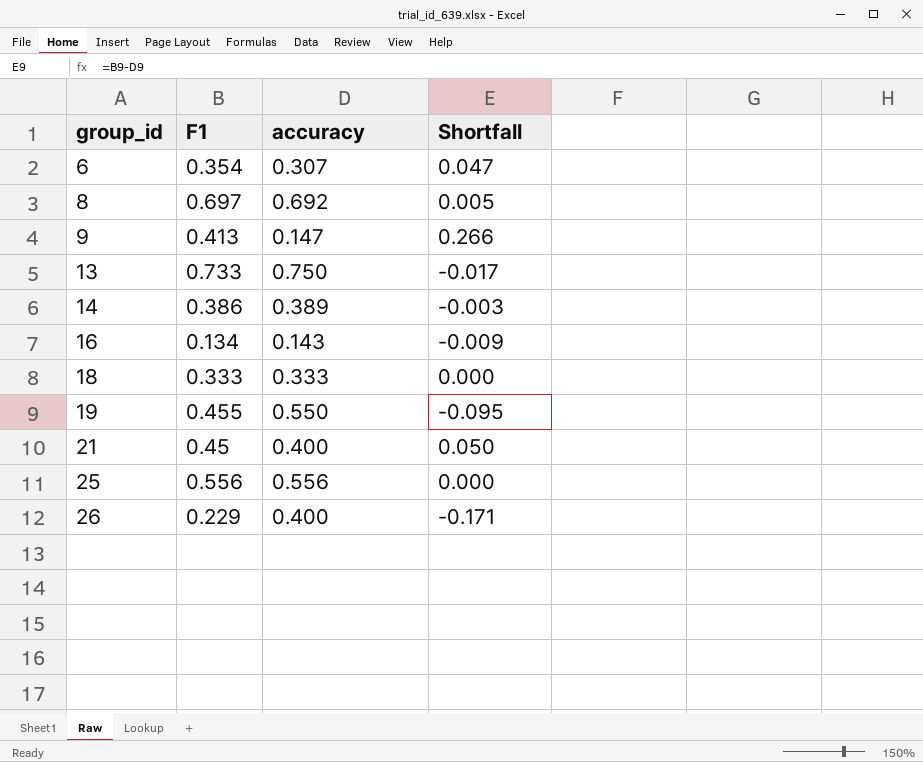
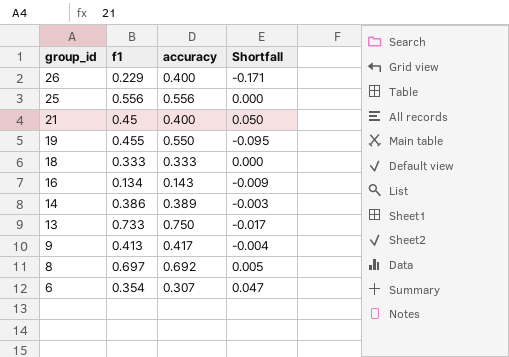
row order: group_id ascending -> group_id descending
column name: F1 -> f1
9 | accuracy: 0.147 -> 0.417
9 | Shortfall: 0.266 -> -0.004

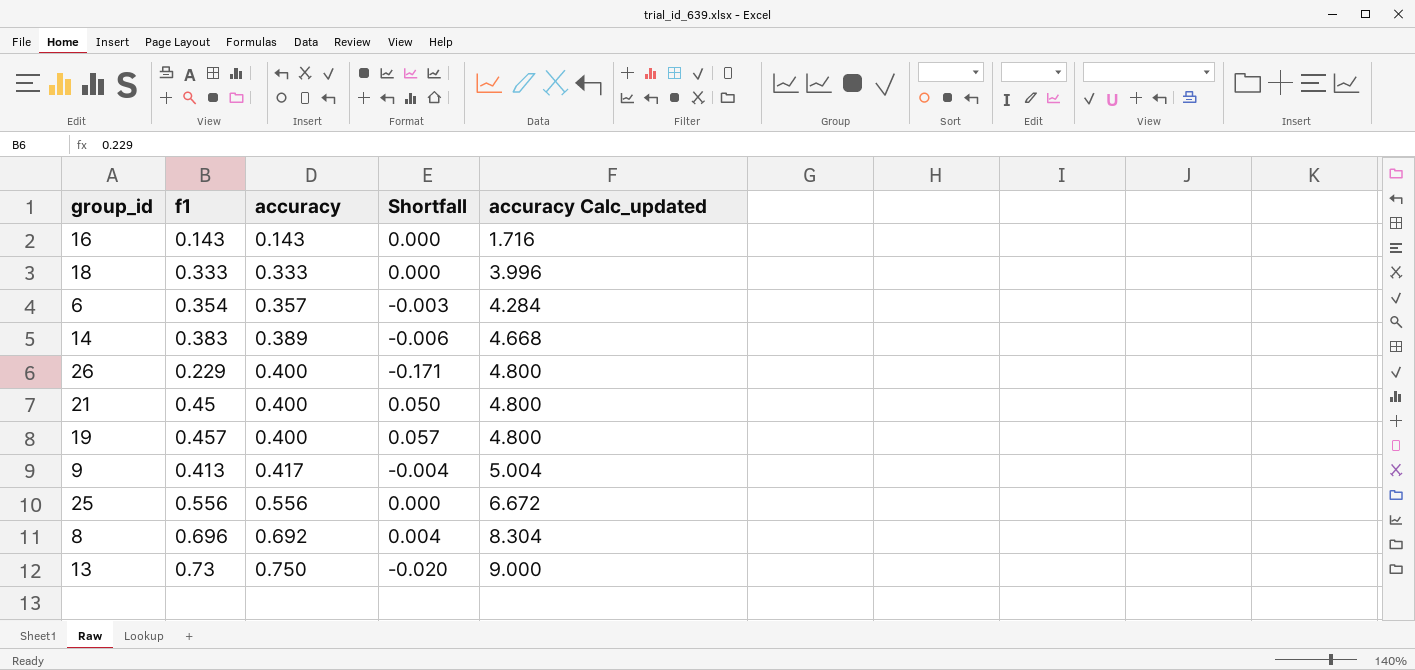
row order: group_id descending -> accuracy ascending
column accuracy Calc_updated | formula: none -> [accuracy] * 12
16 | f1: 0.134 -> 0.143
16 | Shortfall: -0.009 -> 0.000
6 | accuracy: 0.307 -> 0.357
6 | Shortfall: 0.047 -> -0.003
14 | f1: 0.386 -> 0.383
14 | Shortfall: -0.003 -> -0.006
19 | f1: 0.455 -> 0.457
19 | accuracy: 0.550 -> 0.400
19 | Shortfall: -0.095 -> 0.057
8 | f1: 0.697 -> 0.696
8 | Shortfall: 0.005 -> 0.004
13 | f1: 0.733 -> 0.73
13 | Shortfall: -0.017 -> -0.020

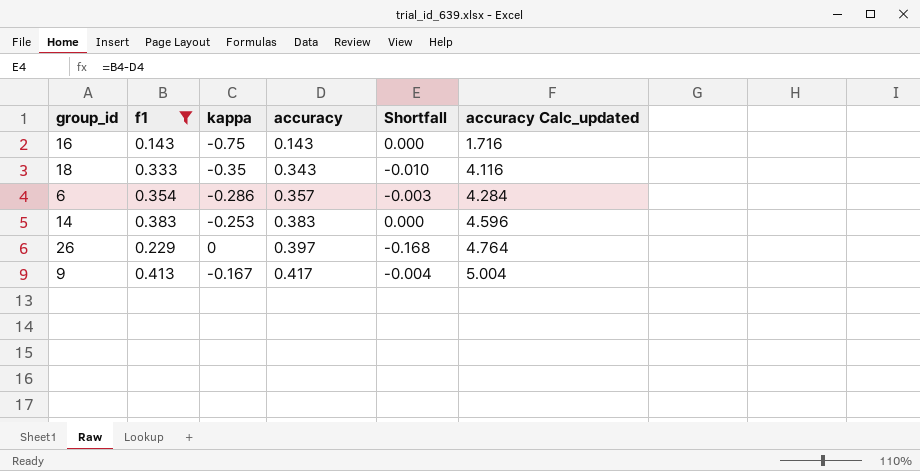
filter: none -> f1 <= 0.413
column kappa | position: none -> 3
18 | accuracy: 0.333 -> 0.343
18 | Shortfall: 0.000 -> -0.010
18 | accuracy Calc_updated: 3.996 -> 4.116
14 | accuracy: 0.389 -> 0.383
14 | Shortfall: -0.006 -> 0.000
14 | accuracy Calc_updated: 4.668 -> 4.596
26 | accuracy: 0.400 -> 0.397
26 | Shortfall: -0.171 -> -0.168
26 | accuracy Calc_updated: 4.800 -> 4.764

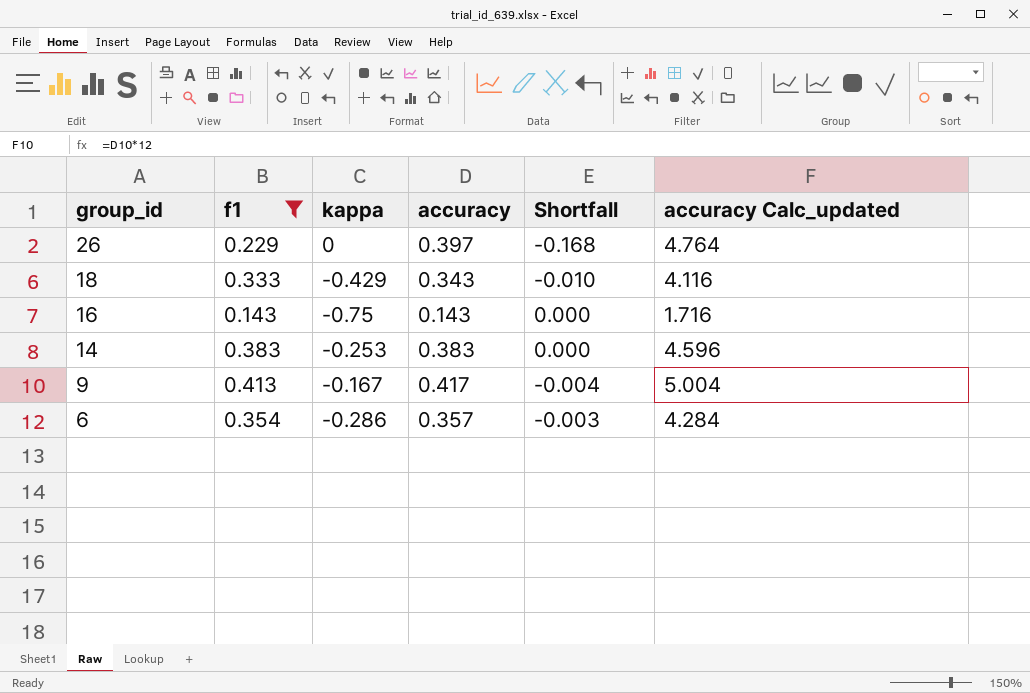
row order: accuracy ascending -> group_id descending
18 | kappa: -0.35 -> -0.429

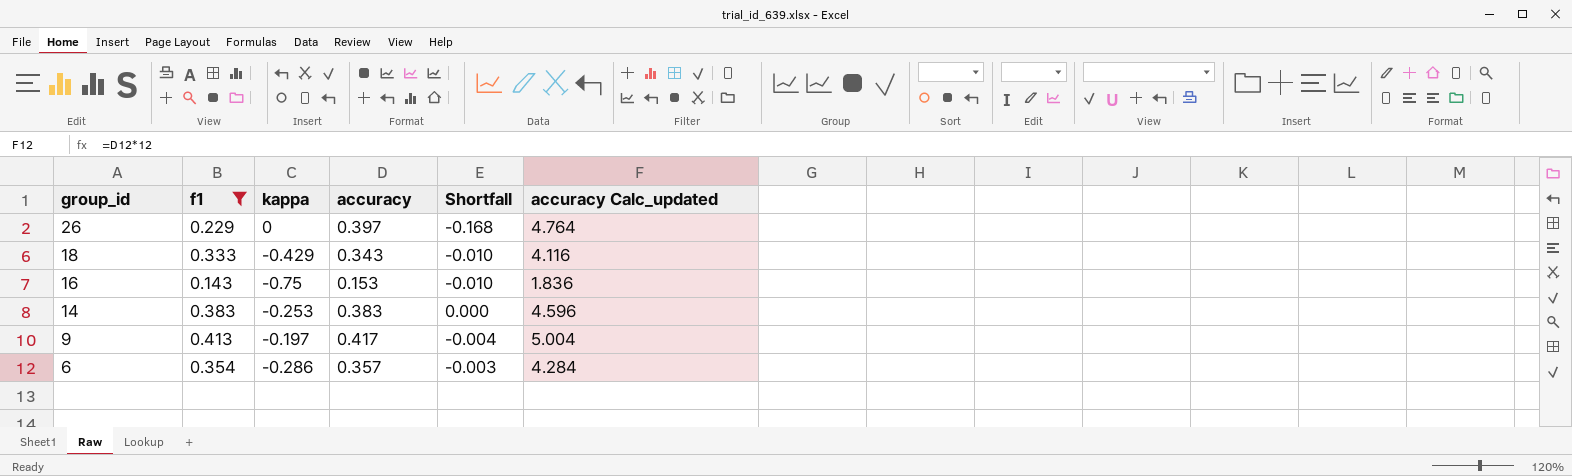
16 | accuracy: 0.143 -> 0.153
16 | Shortfall: 0.000 -> -0.010
16 | accuracy Calc_updated: 1.716 -> 1.836
9 | kappa: -0.167 -> -0.197

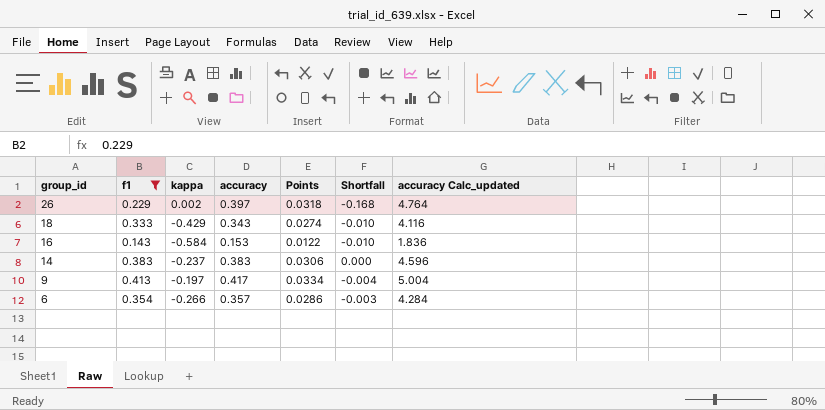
column Points | formula: none -> [accuracy] * 0.08
26 | kappa: 0 -> 0.002
16 | kappa: -0.75 -> -0.584
14 | kappa: -0.253 -> -0.237
6 | kappa: -0.286 -> -0.266

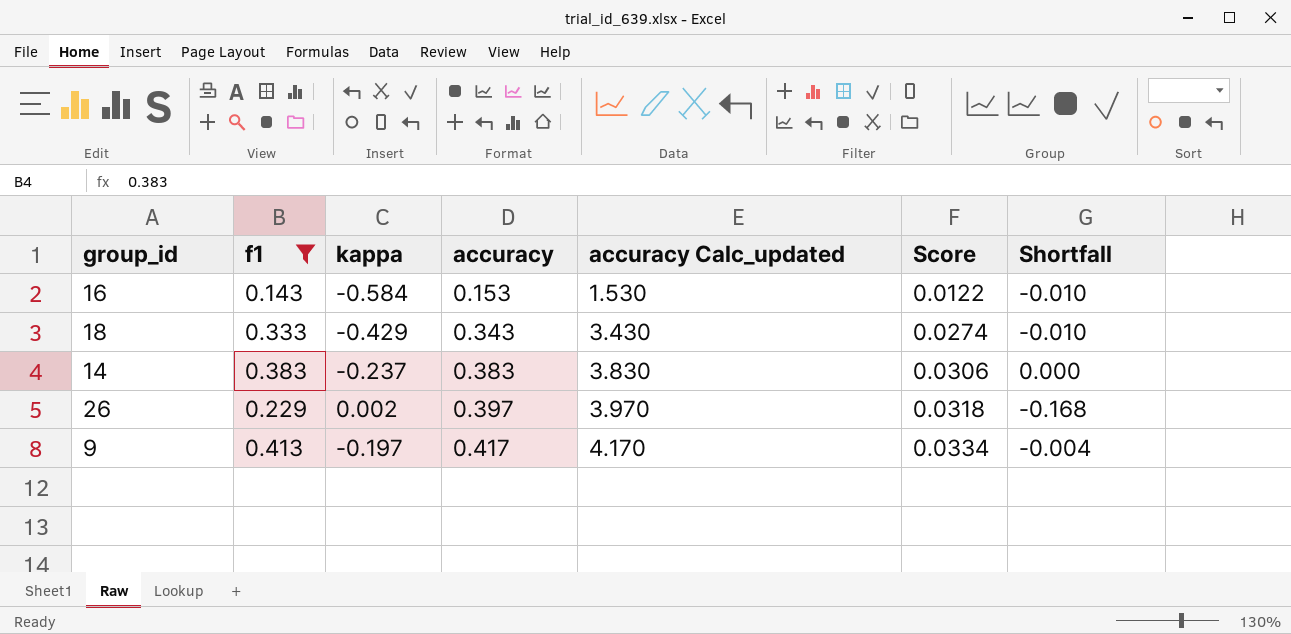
row order: group_id descending -> accuracy ascending
column accuracy Calc_updated | formula: [accuracy] * 12 -> [accuracy] * 10
column accuracy Calc_updated | position: 7 -> 5
column name: Points -> Score
row 6: 0.354 | -0.266 | 0.357 | 0.0286 | -0.003 | 4.284 -> none

